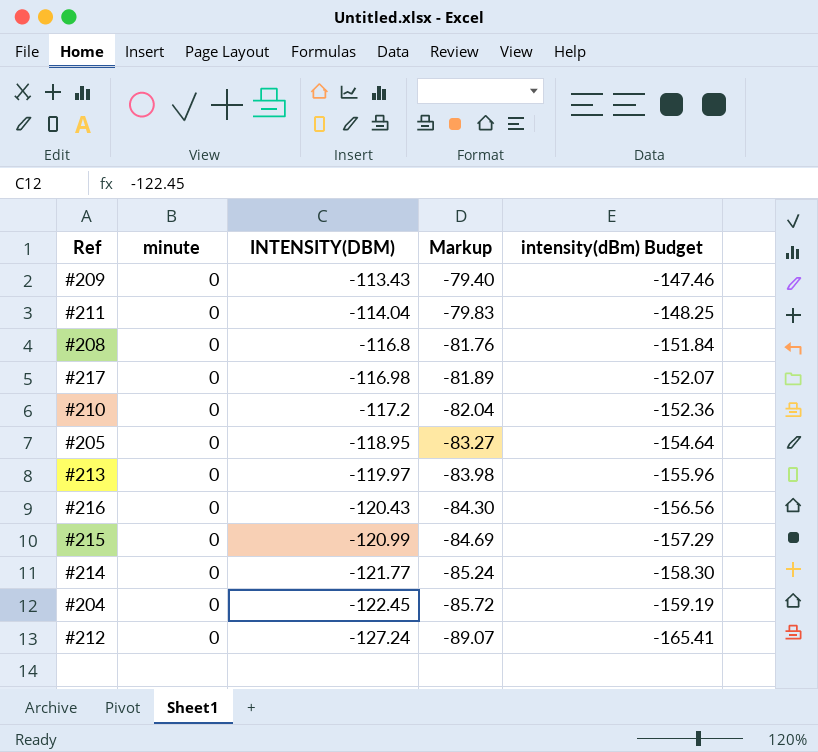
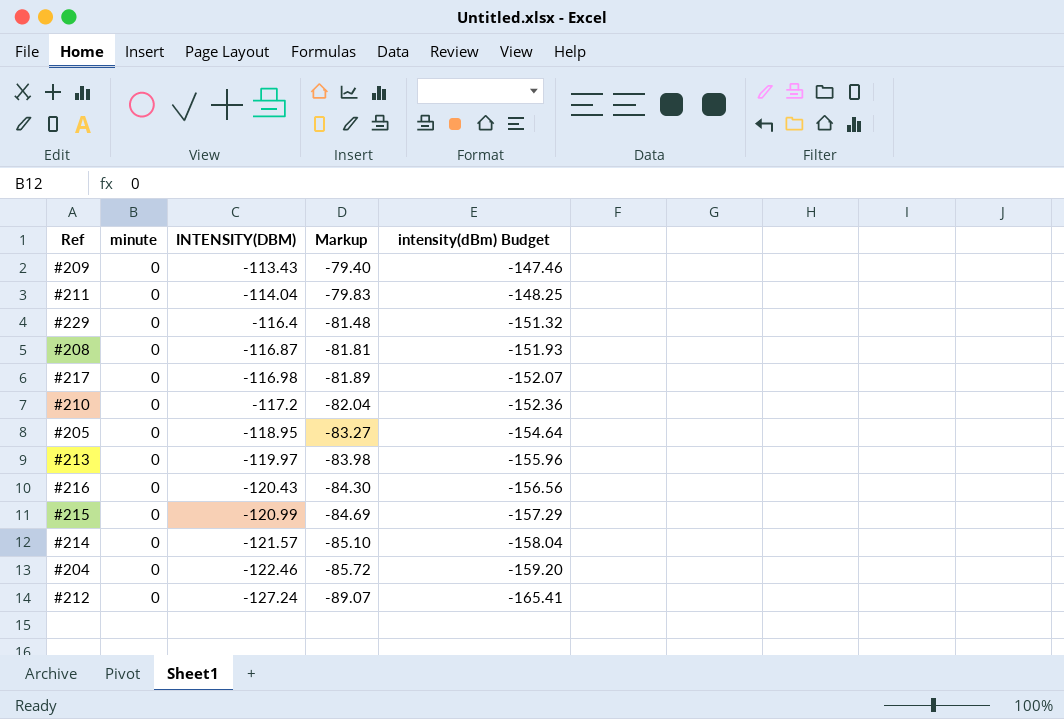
row #229: none -> 0 | -116.4 | -81.48 | -151.32
#208 | INTENSITY(DBM): -116.8 -> -116.87
#208 | Markup: -81.76 -> -81.81
#208 | intensity(dBm) Budget: -151.84 -> -151.93
#214 | INTENSITY(DBM): -121.77 -> -121.57
#214 | Markup: -85.24 -> -85.10
#214 | intensity(dBm) Budget: -158.30 -> -158.04
#204 | INTENSITY(DBM): -122.45 -> -122.46
#204 | intensity(dBm) Budget: -159.19 -> -159.20

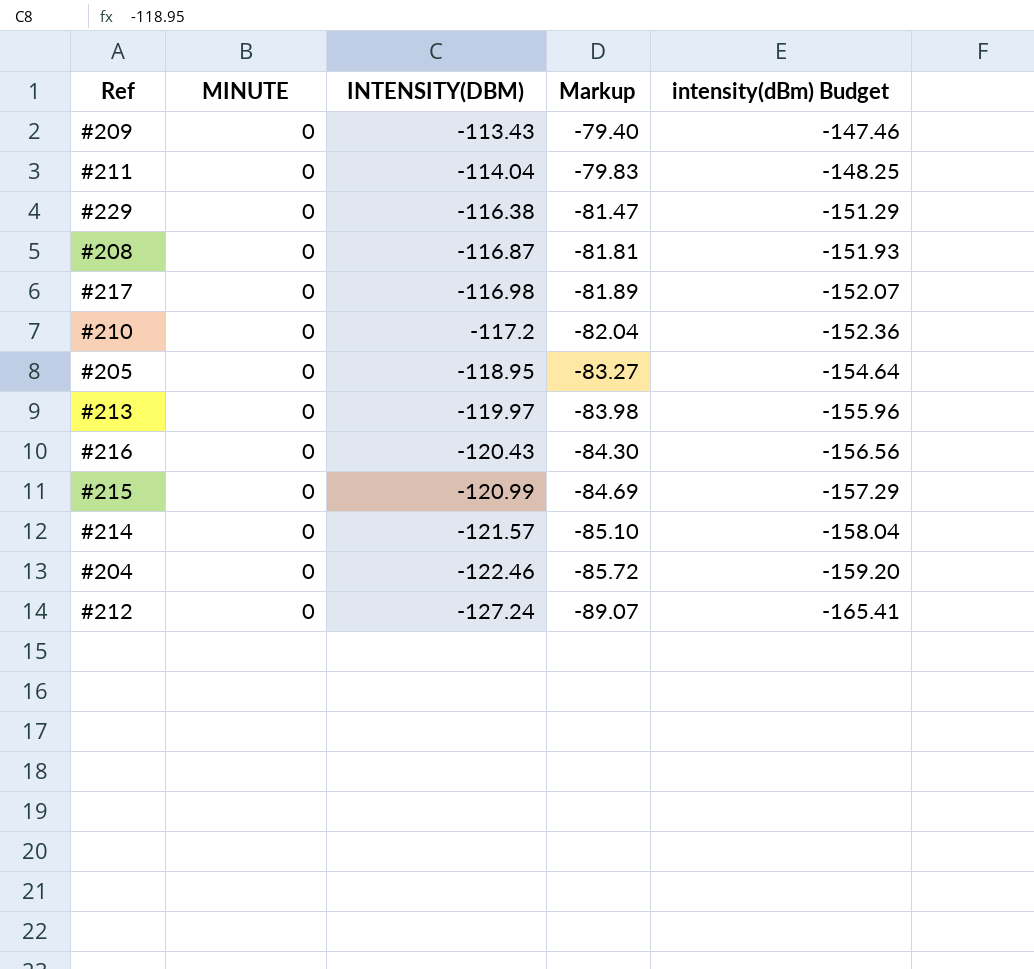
column name: minute -> MINUTE
#229 | INTENSITY(DBM): -116.4 -> -116.38
#229 | Markup: -81.48 -> -81.47
#229 | intensity(dBm) Budget: -151.32 -> -151.29

